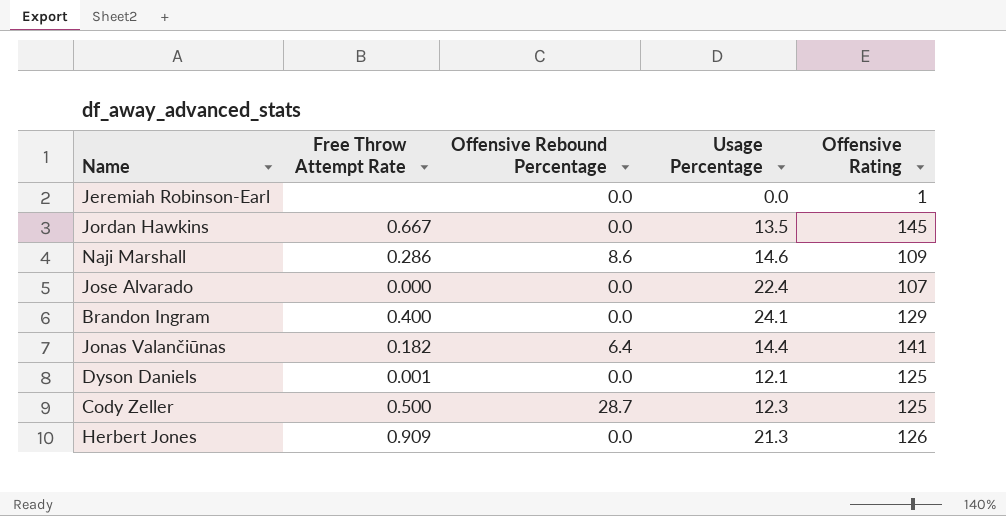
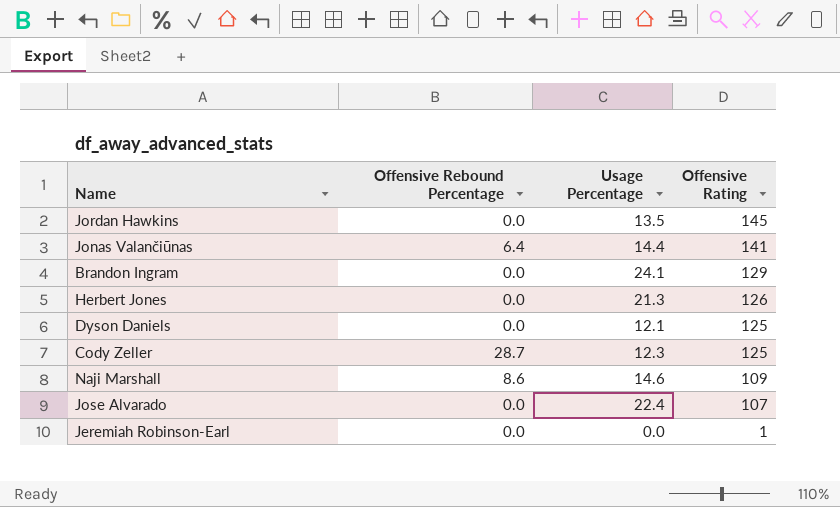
row order: none -> Offensive Rating descending
column Free Throw Attempt Rate | position: 2 -> none

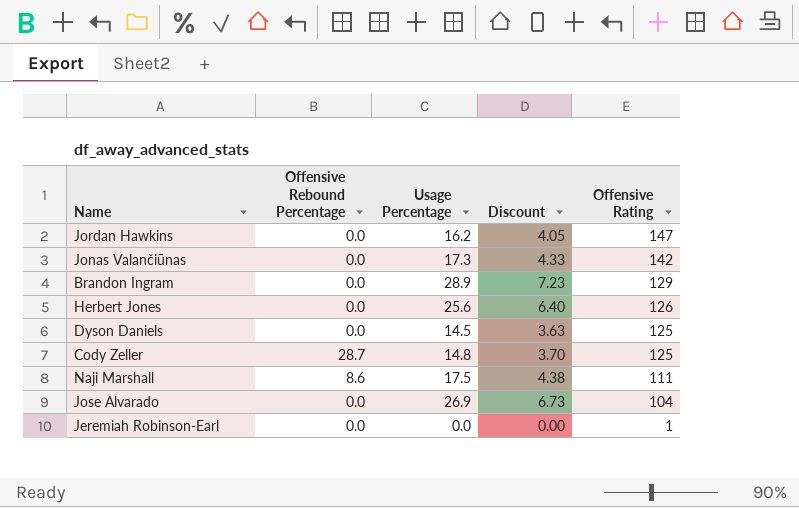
column Discount | formula: none -> [Usage Percentage] * 0.25
Jordan Hawkins | Usage Percentage: 13.5 -> 16.2
Jordan Hawkins | Offensive Rating: 145 -> 147
Jonas Valančiūnas | Offensive Rebound Percentage: 6.4 -> 0.0
Jonas Valančiūnas | Usage Percentage: 14.4 -> 17.3
Jonas Valančiūnas | Offensive Rating: 141 -> 142
Brandon Ingram | Usage Percentage: 24.1 -> 28.9
Herbert Jones | Usage Percentage: 21.3 -> 25.6
Dyson Daniels | Usage Percentage: 12.1 -> 14.5
Cody Zeller | Usage Percentage: 12.3 -> 14.8
Naji Marshall | Usage Percentage: 14.6 -> 17.5
Naji Marshall | Offensive Rating: 109 -> 111
Jose Alvarado | Usage Percentage: 22.4 -> 26.9
Jose Alvarado | Offensive Rating: 107 -> 104

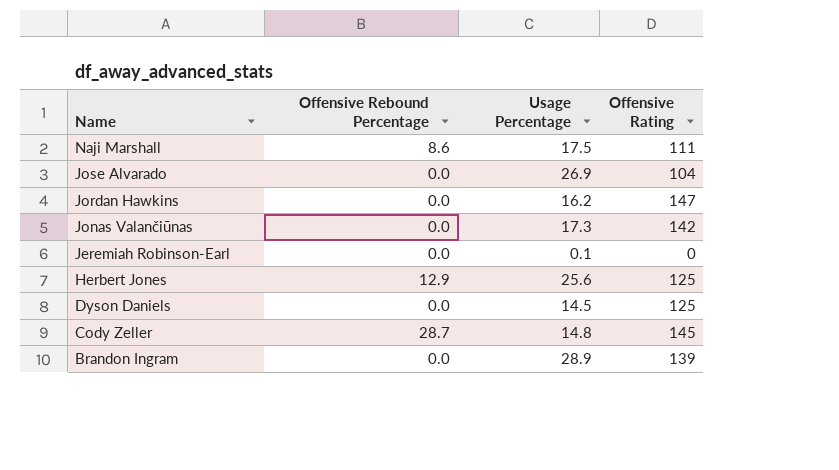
row order: Offensive Rating descending -> Name descending
column Discount | formula: [Usage Percentage] * 0.25 -> none
Jeremiah Robinson-Earl | Usage Percentage: 0.0 -> 0.1
Jeremiah Robinson-Earl | Offensive Rating: 1 -> 0
Herbert Jones | Offensive Rebound Percentage: 0.0 -> 12.9
Herbert Jones | Offensive Rating: 126 -> 125
Cody Zeller | Offensive Rating: 125 -> 145
Brandon Ingram | Offensive Rating: 129 -> 139

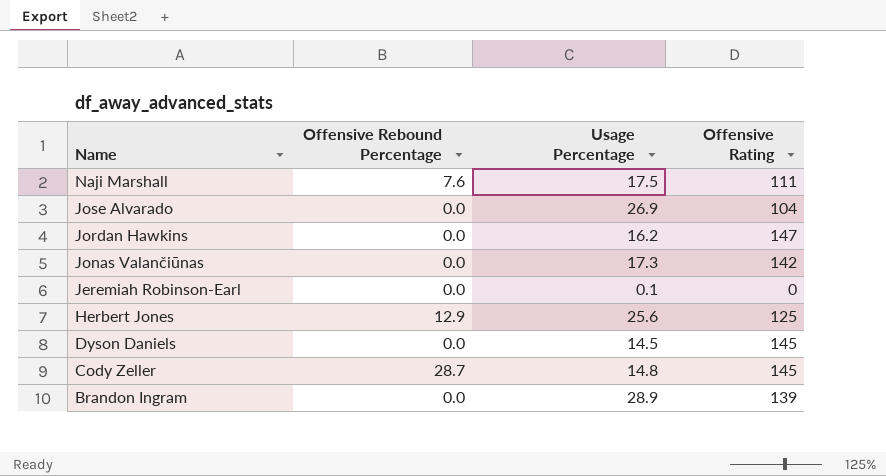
Naji Marshall | Offensive Rebound Percentage: 8.6 -> 7.6
Dyson Daniels | Offensive Rating: 125 -> 145

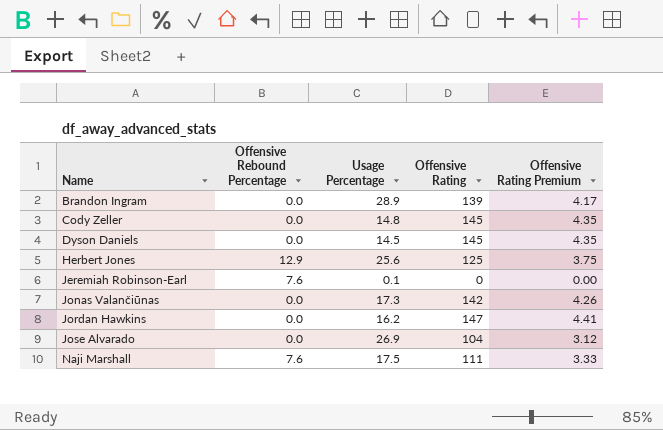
row order: Name descending -> Name ascending
column Offensive Rating Premium | formula: none -> [Offensive Rating] * 0.03
Cody Zeller | Offensive Rebound Percentage: 28.7 -> 0.0
Jeremiah Robinson-Earl | Offensive Rebound Percentage: 0.0 -> 7.6

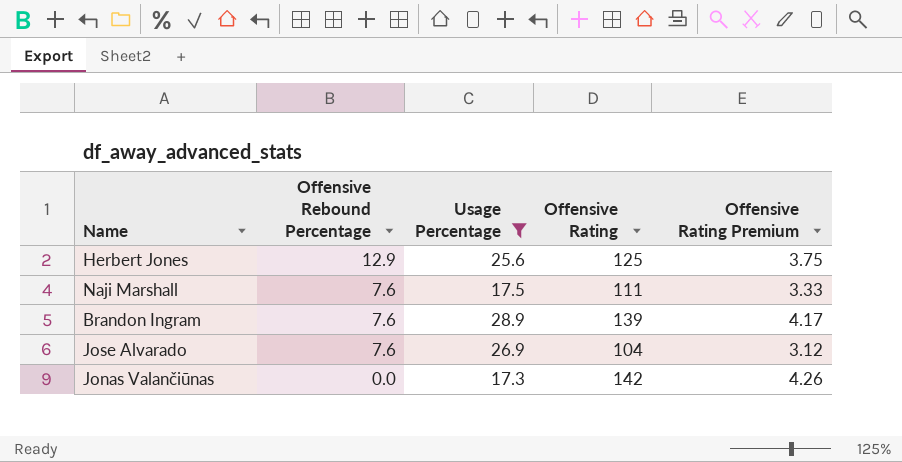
filter: none -> Usage Percentage >= 17.3
row order: Name ascending -> Offensive Rebound Percentage descending
Brandon Ingram | Offensive Rebound Percentage: 0.0 -> 7.6
Jose Alvarado | Offensive Rebound Percentage: 0.0 -> 7.6

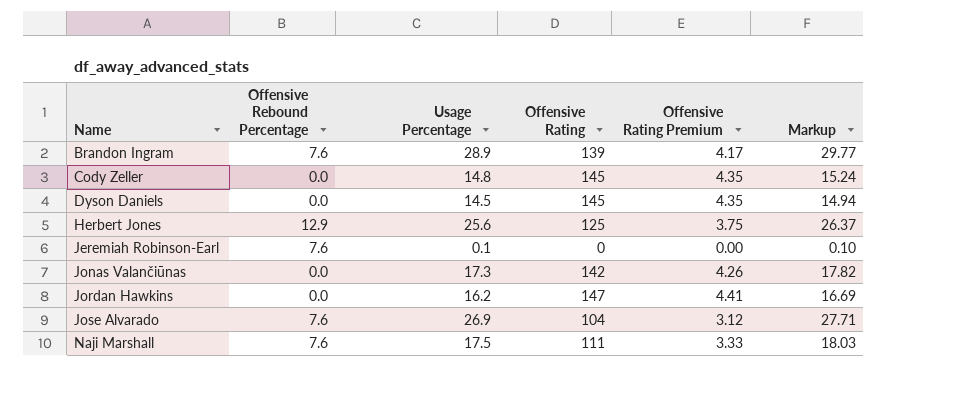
filter: Usage Percentage >= 17.3 -> none
row order: Offensive Rebound Percentage descending -> Name ascending
column Markup | formula: none -> [Usage Percentage] * 1.03

